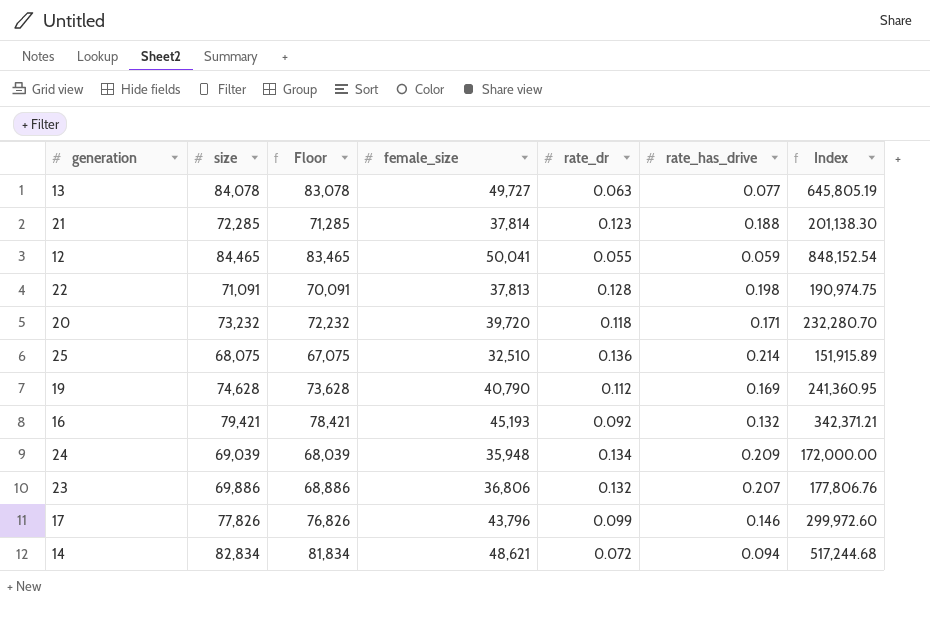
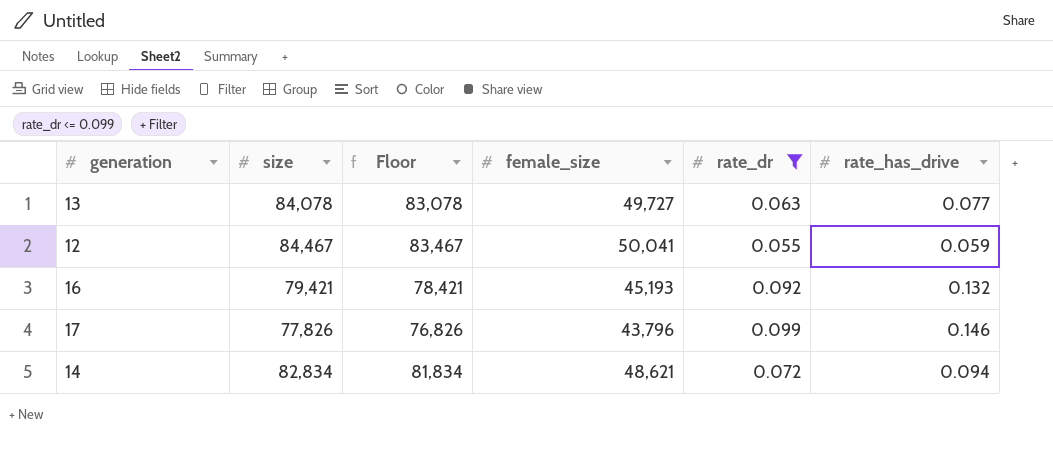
filter: none -> rate_dr <= 0.099
column Index | formula: [female_size] / [rate_has_drive] -> none
12 | size: 84,465 -> 84,467
12 | Floor: 83,465 -> 83,467

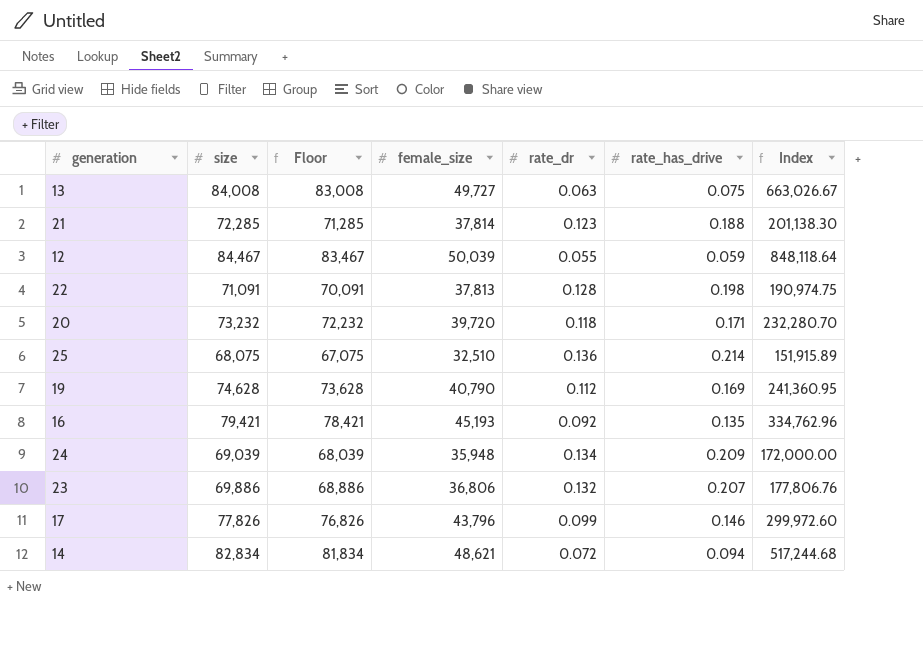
filter: rate_dr <= 0.099 -> none
column Index | formula: none -> [female_size] / [rate_has_drive]
13 | size: 84,078 -> 84,008
13 | Floor: 83,078 -> 83,008
13 | rate_has_drive: 0.077 -> 0.075
12 | female_size: 50,041 -> 50,039
16 | rate_has_drive: 0.132 -> 0.135

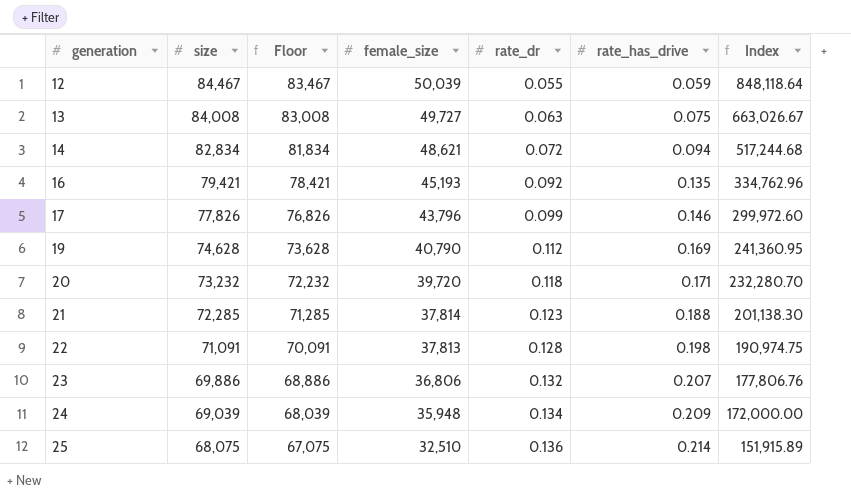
row order: none -> generation ascending

